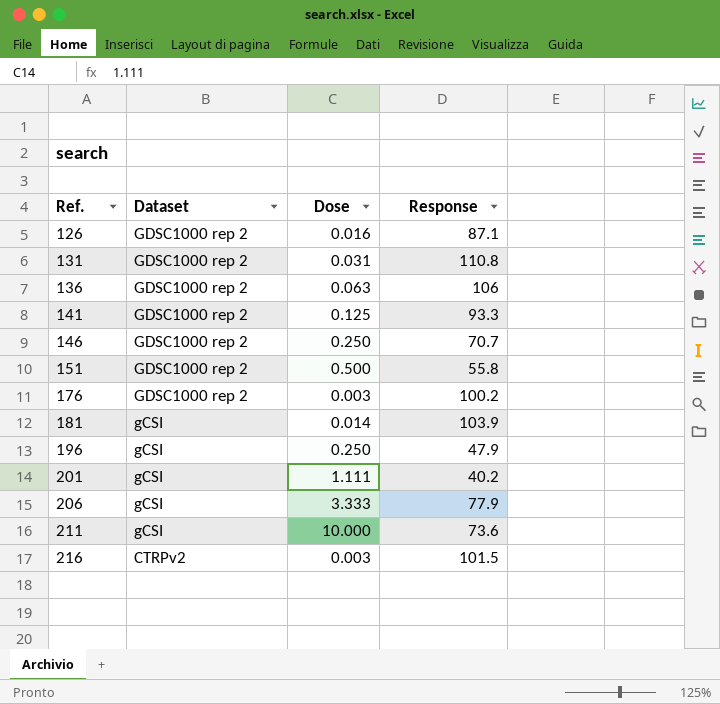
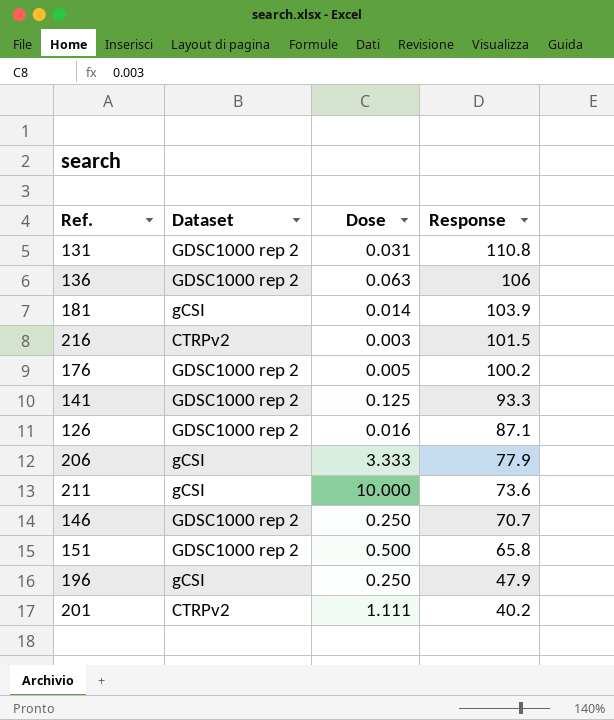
row order: Ref. ascending -> Response descending
176 | Dose: 0.003 -> 0.005
151 | Response: 55.8 -> 65.8
201 | Dataset: gCSI -> CTRPv2

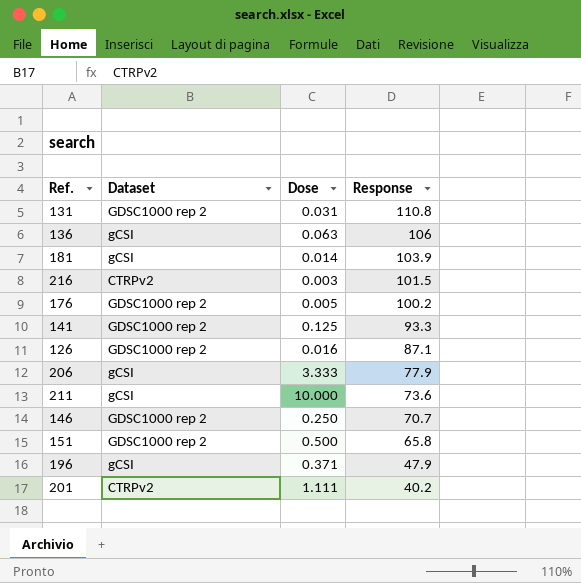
136 | Dataset: GDSC1000 rep 2 -> gCSI
196 | Dose: 0.250 -> 0.371

